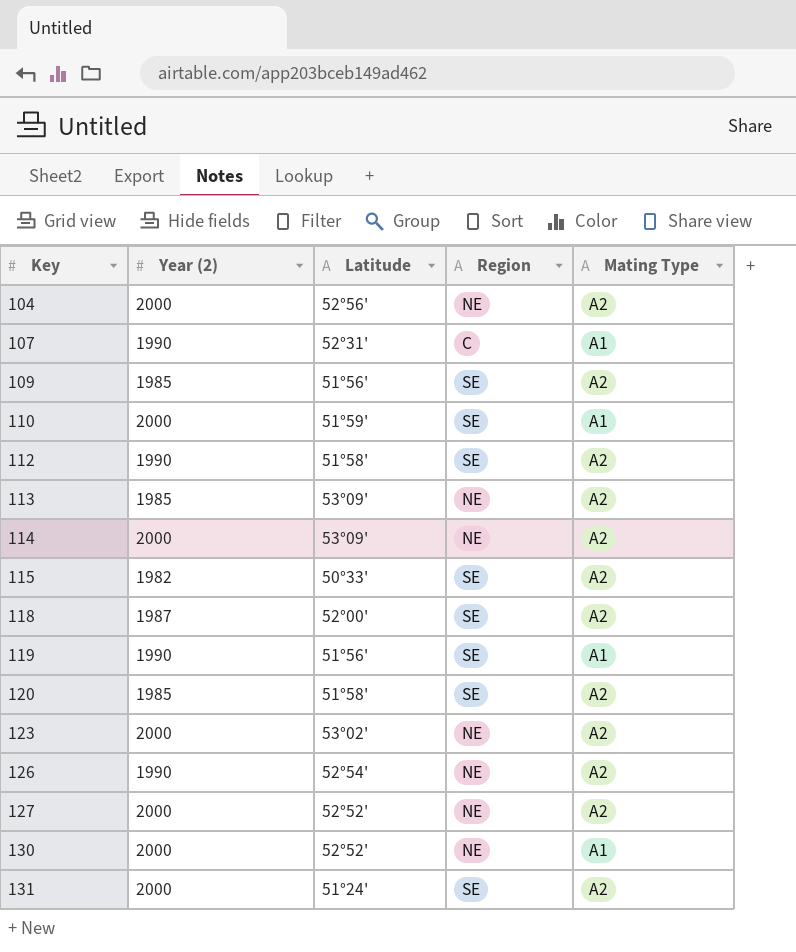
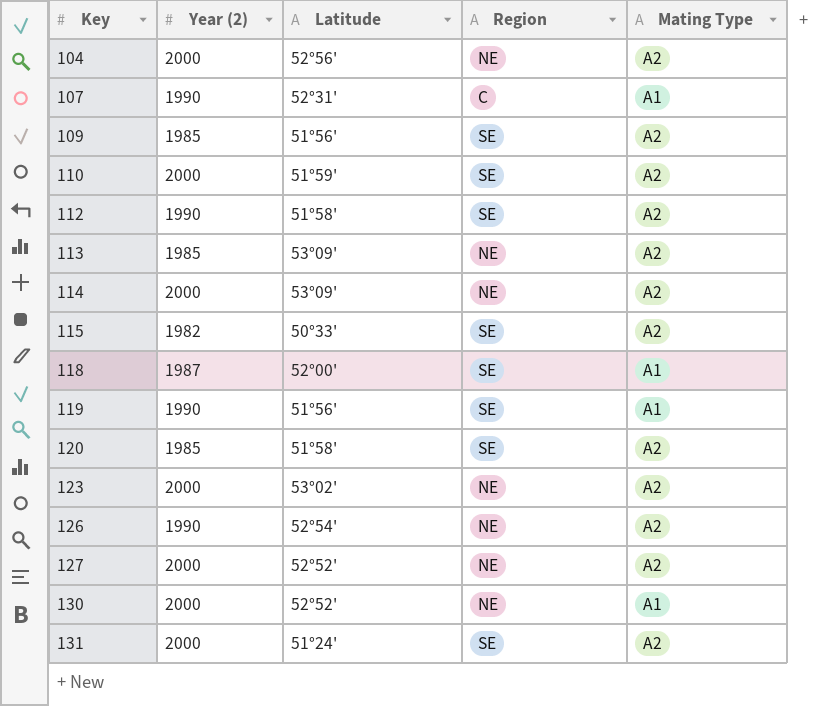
110 | Mating Type: A1 -> A2
118 | Mating Type: A2 -> A1

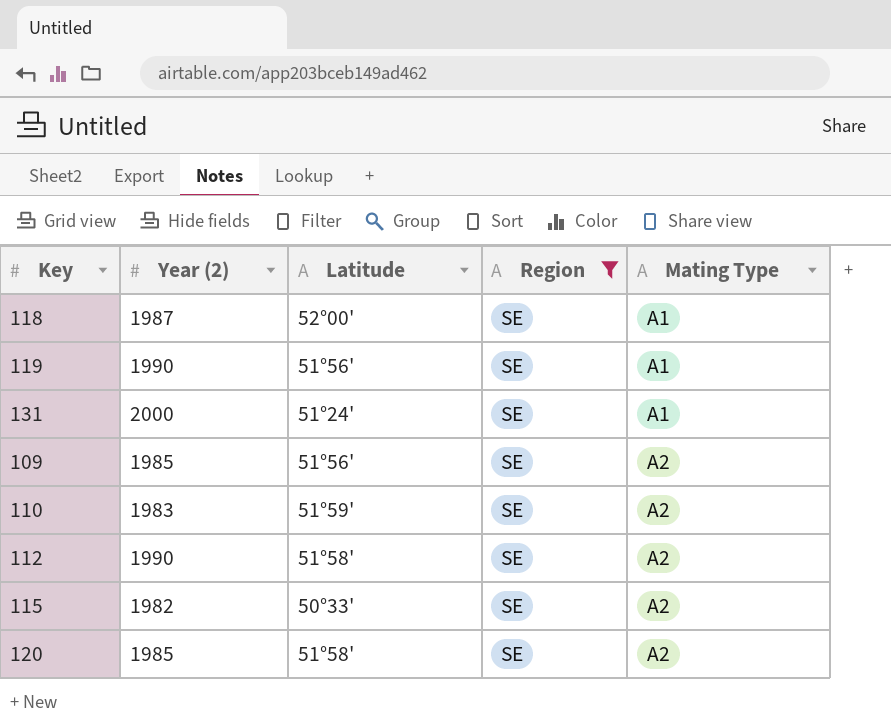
filter: none -> Region = SE
row order: Key ascending -> Mating Type ascending
131 | Mating Type: A2 -> A1
110 | Year (2): 2000 -> 1983

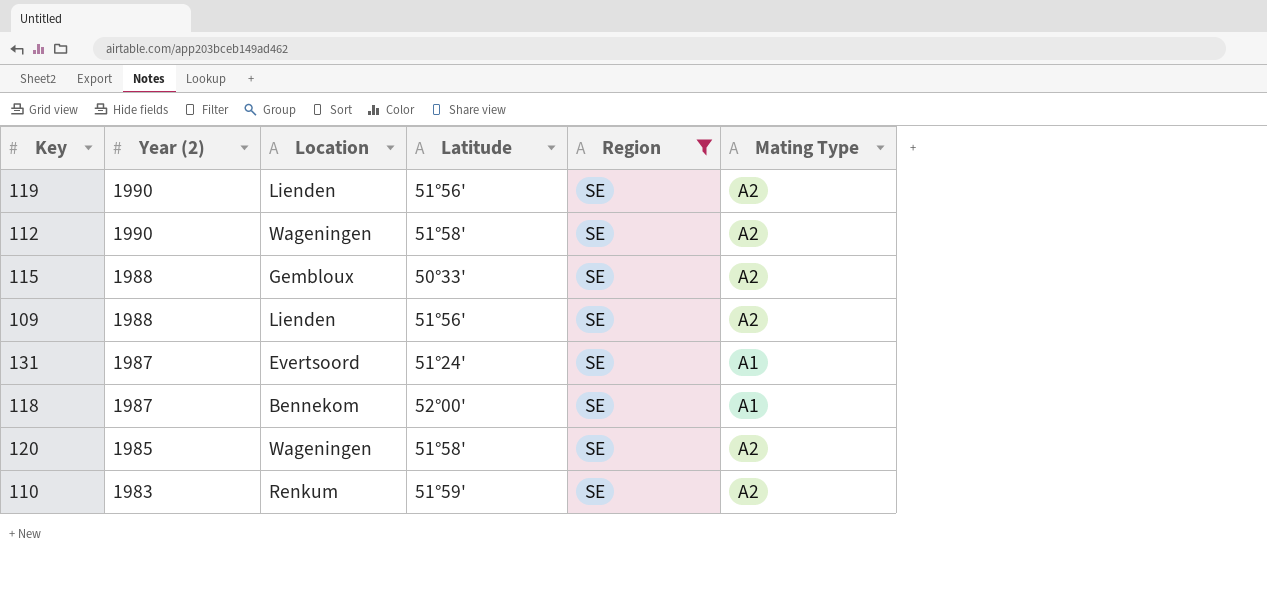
row order: Mating Type ascending -> Year (2) descending
column Location | position: none -> 3
119 | Mating Type: A1 -> A2
115 | Year (2): 1982 -> 1988
109 | Year (2): 1985 -> 1988
131 | Year (2): 2000 -> 1987

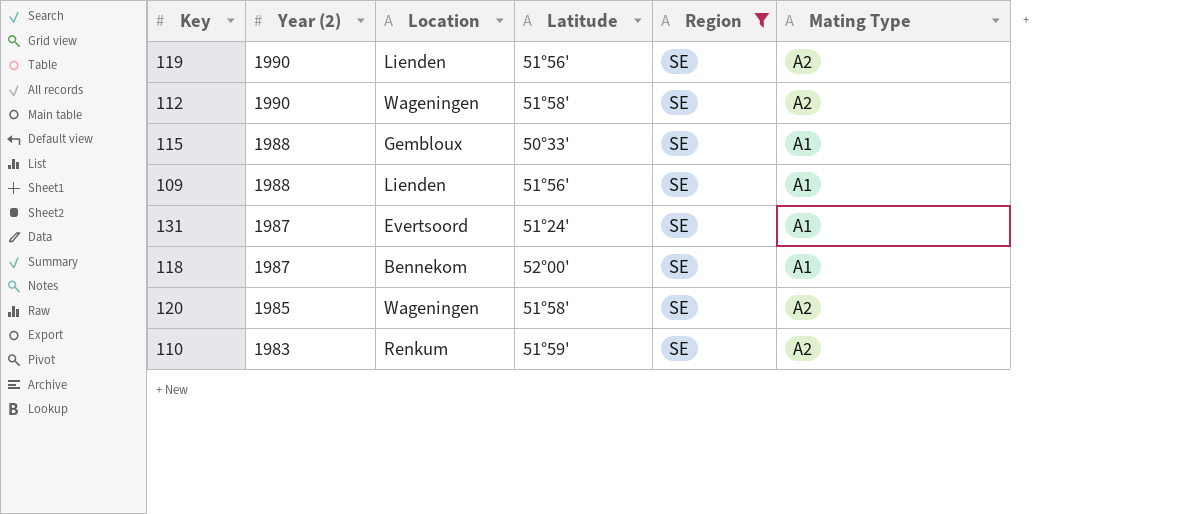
115 | Mating Type: A2 -> A1
109 | Mating Type: A2 -> A1

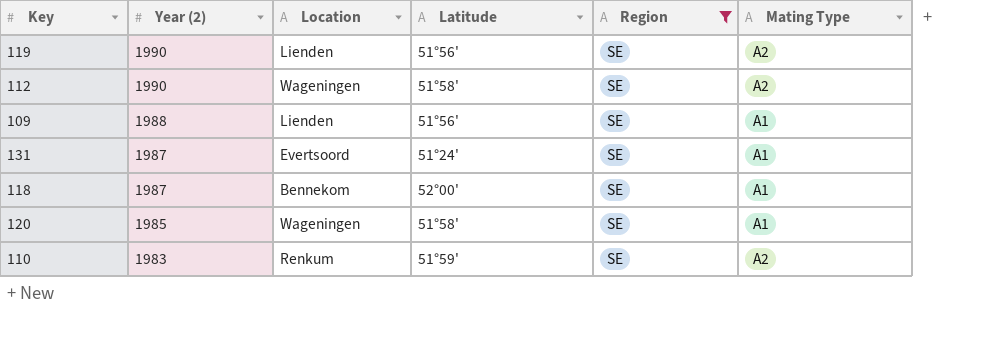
row 115: 1988 | Gembloux | 50°33' | SE | A1 -> none
120 | Mating Type: A2 -> A1

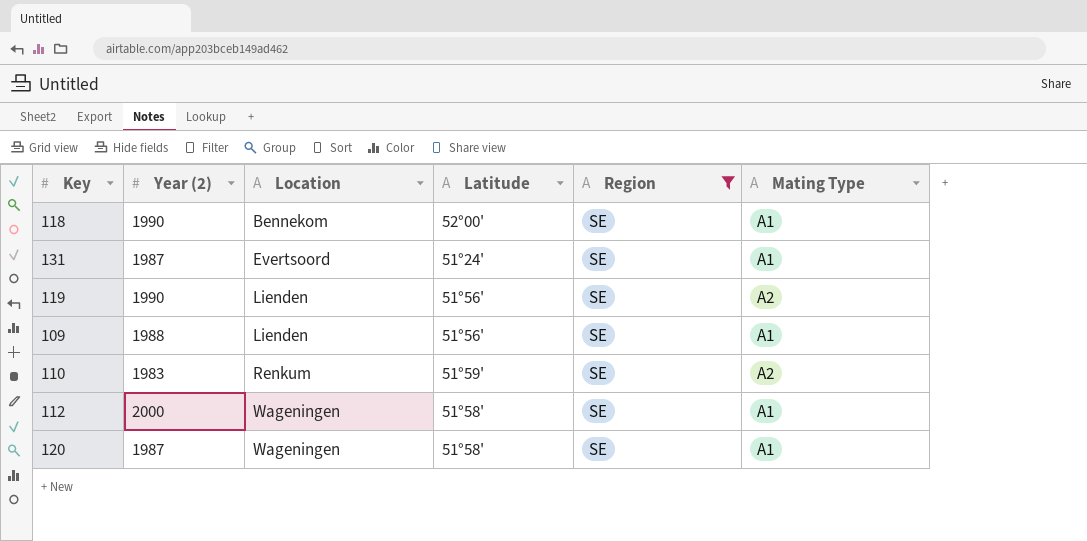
row order: Year (2) descending -> Location ascending
118 | Year (2): 1987 -> 1990
112 | Year (2): 1990 -> 2000
112 | Mating Type: A2 -> A1
120 | Year (2): 1985 -> 1987

